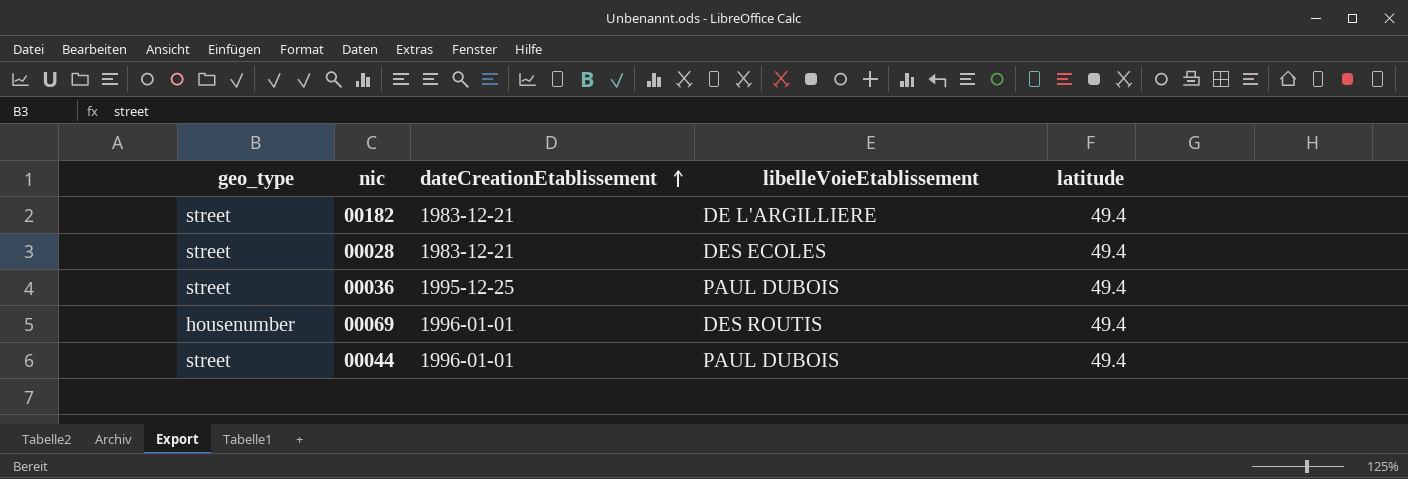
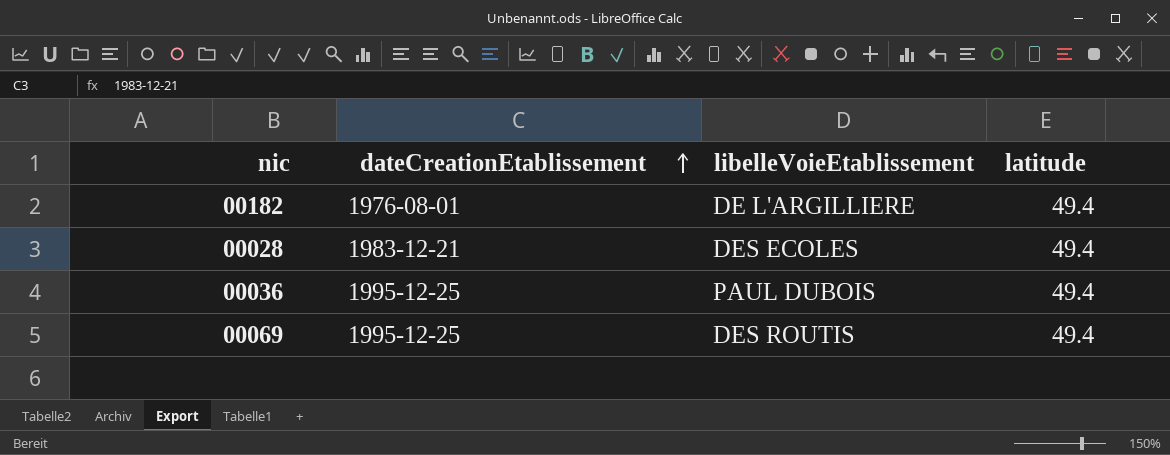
column geo_type | position: 1 -> none
row 00044: street | 1996-01-01 | PAUL DUBOIS | 49.4 -> none
00182 | dateCreationEtablissement: 1983-12-21 -> 1976-08-01
00069 | dateCreationEtablissement: 1996-01-01 -> 1995-12-25

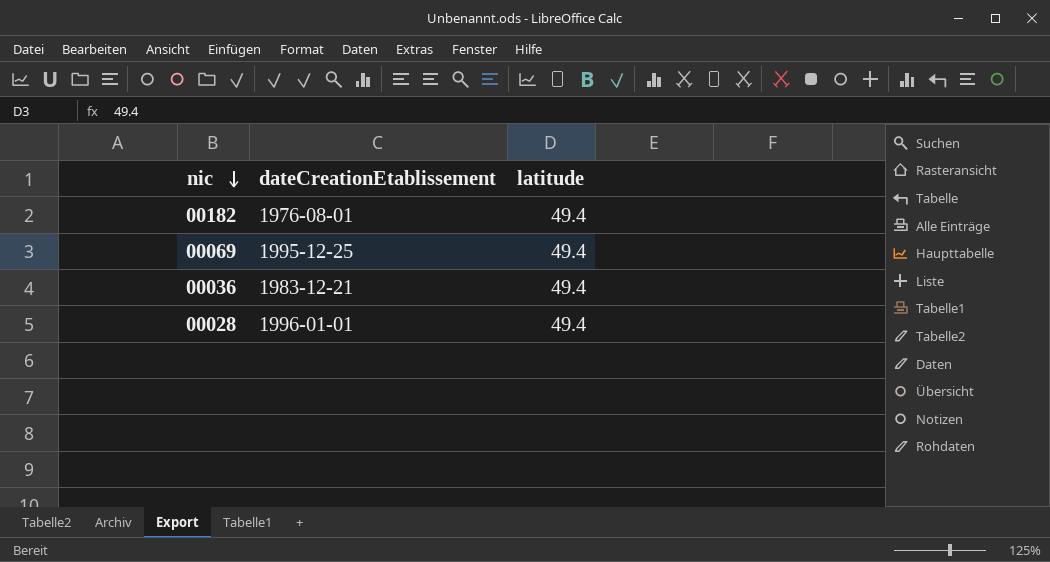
row order: dateCreationEtablissement ascending -> nic descending
column libelleVoieEtablissement | position: 3 -> none
00036 | dateCreationEtablissement: 1995-12-25 -> 1983-12-21
00028 | dateCreationEtablissement: 1983-12-21 -> 1996-01-01

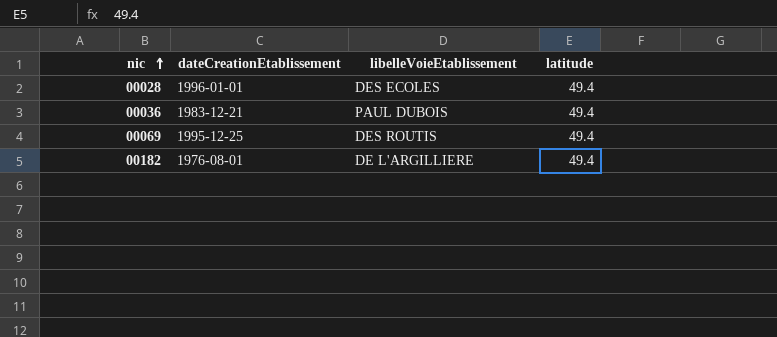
row order: nic descending -> nic ascending
column libelleVoieEtablissement | position: none -> 3

